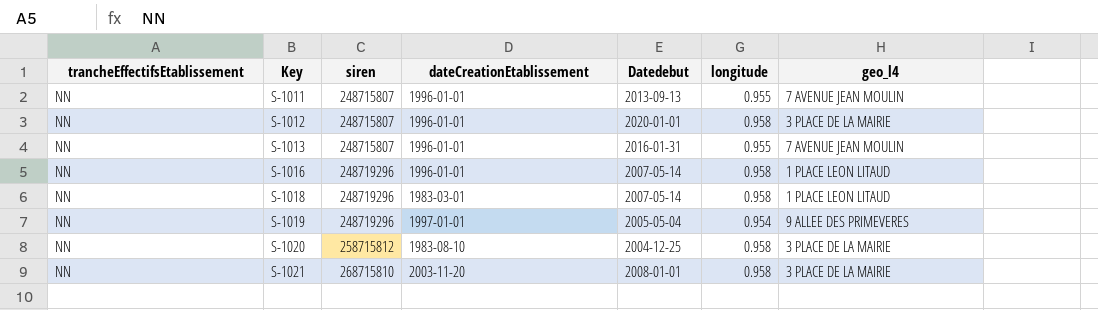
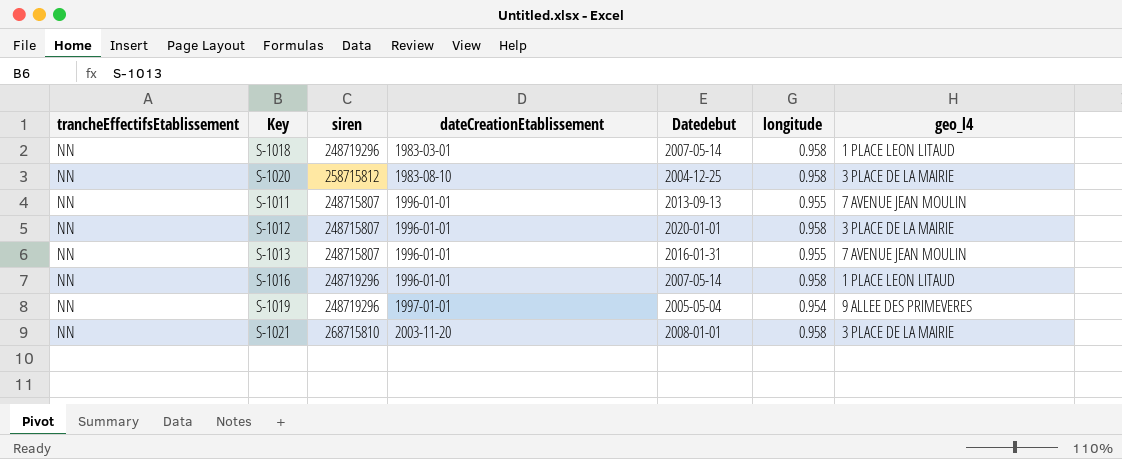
row order: Key ascending -> dateCreationEtablissement ascending

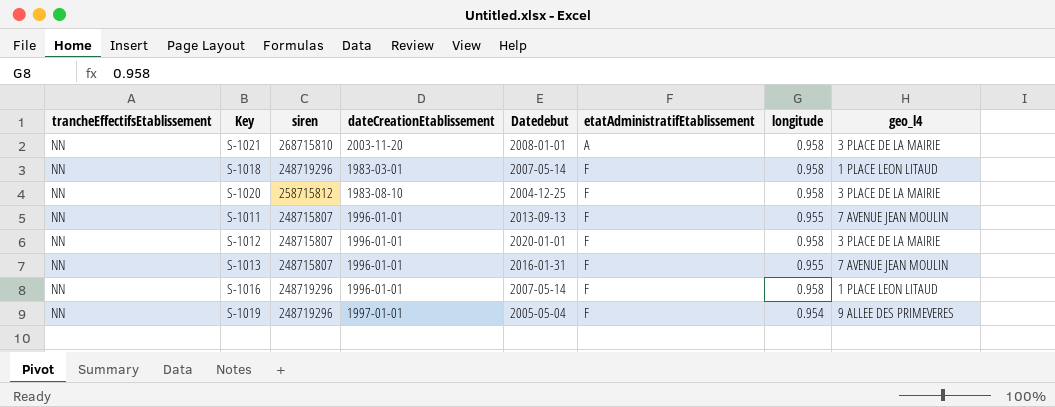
row order: dateCreationEtablissement ascending -> etatAdministratifEtablissement ascending
column etatAdministratifEtablissement | position: none -> 6

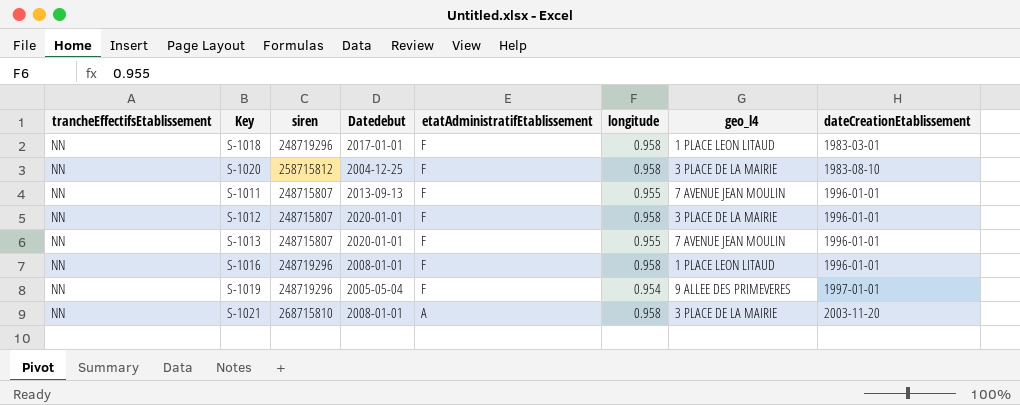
row order: etatAdministratifEtablissement ascending -> etatAdministratifEtablissement descending
column dateCreationEtablissement | position: 4 -> 8
S-1018 | Datedebut: 2007-05-14 -> 2017-01-01
S-1013 | Datedebut: 2016-01-31 -> 2020-01-01
S-1016 | Datedebut: 2007-05-14 -> 2008-01-01

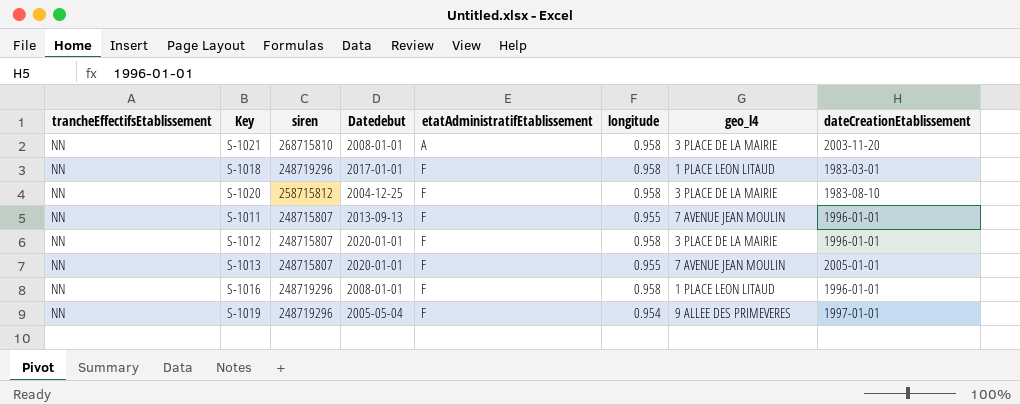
row order: etatAdministratifEtablissement descending -> etatAdministratifEtablissement ascending
S-1013 | dateCreationEtablissement: 1996-01-01 -> 2005-01-01

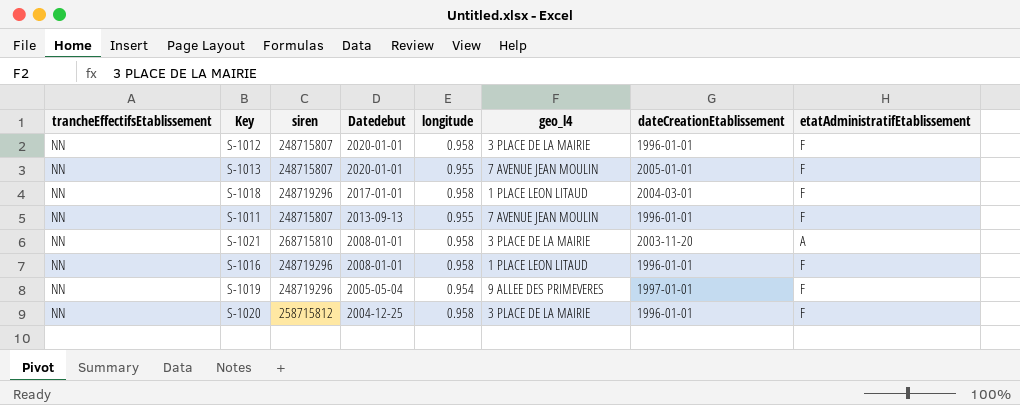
row order: etatAdministratifEtablissement ascending -> Datedebut descending
column etatAdministratifEtablissement | position: 5 -> 8
S-1018 | dateCreationEtablissement: 1983-03-01 -> 2004-03-01
S-1020 | dateCreationEtablissement: 1983-08-10 -> 1996-01-01

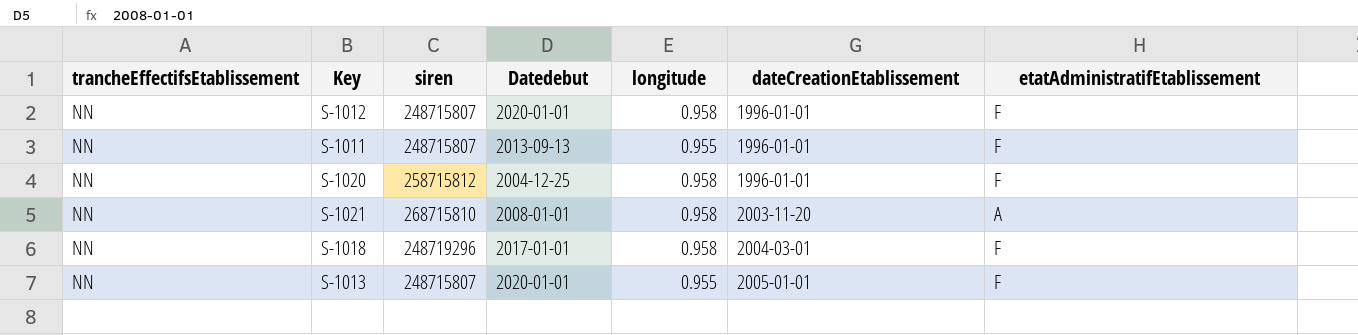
row order: Datedebut descending -> dateCreationEtablissement ascending
column geo_l4 | position: 6 -> none
row S-1016: NN | 248719296 | 2008-01-01 | 0.958 | 1 PLACE LEON LITAUD | 1996-01-01 | F -> none
row S-1019: NN | 248719296 | 2005-05-04 | 0.954 | 9 ALLEE DES PRIMEVERES | 1997-01-01 | F -> none

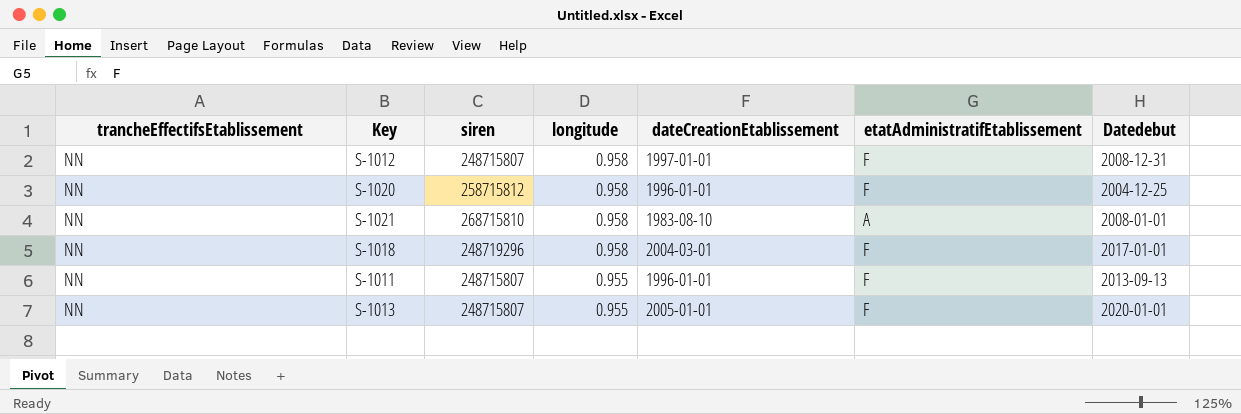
row order: dateCreationEtablissement ascending -> longitude descending
column Datedebut | position: 4 -> 7
S-1012 | dateCreationEtablissement: 1996-01-01 -> 1997-01-01
S-1012 | Datedebut: 2020-01-01 -> 2008-12-31
S-1021 | dateCreationEtablissement: 2003-11-20 -> 1983-08-10

